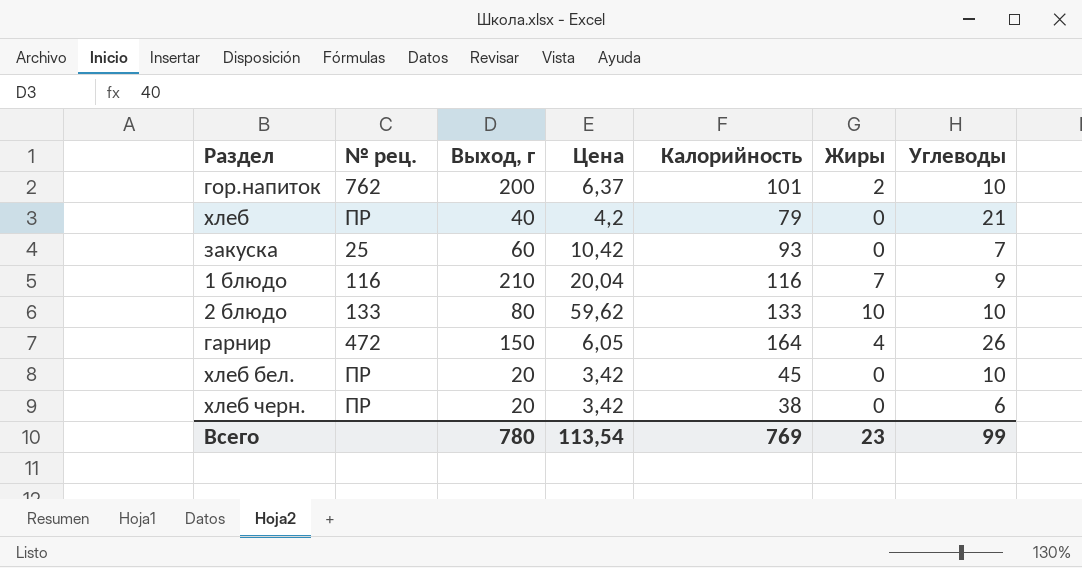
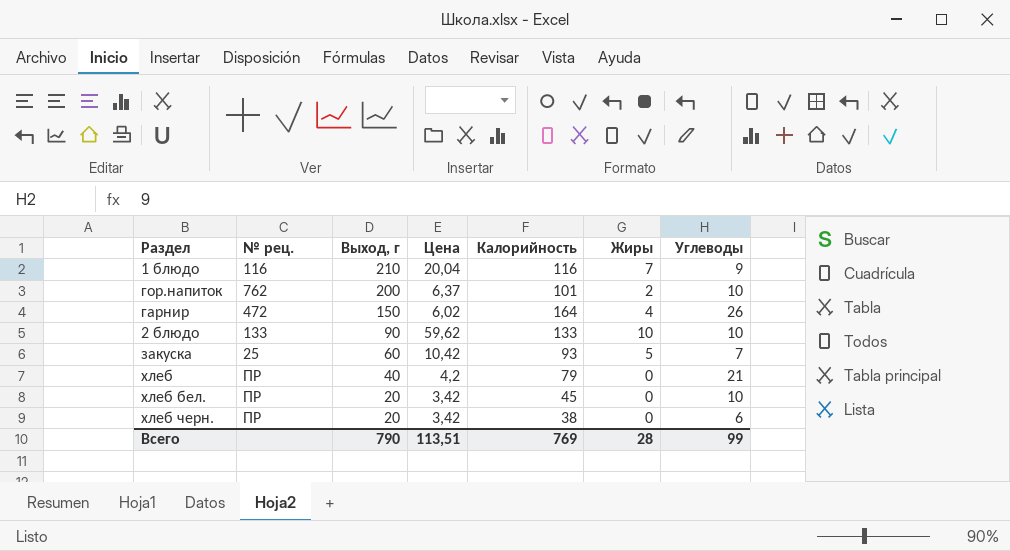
row order: none -> Выход, г descending
гарнир | Цена: 6,05 -> 6,02
2 блюдо | Выход, г: 80 -> 90
закуска | Жиры: 0 -> 5
Всего | Выход, г: 780 -> 790
Всего | Цена: 113,54 -> 113,51
Всего | Жиры: 23 -> 28

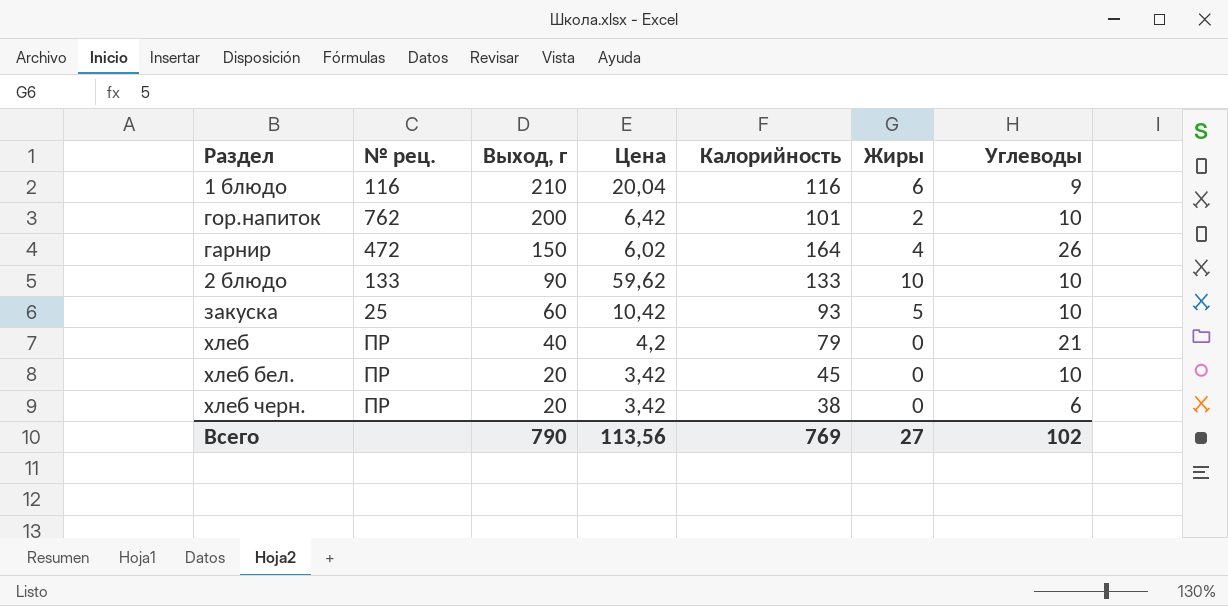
1 блюдо | Жиры: 7 -> 6
гор.напиток | Цена: 6,37 -> 6,42
закуска | Углеводы: 7 -> 10
Всего | Цена: 113,51 -> 113,56
Всего | Жиры: 28 -> 27
Всего | Углеводы: 99 -> 102

